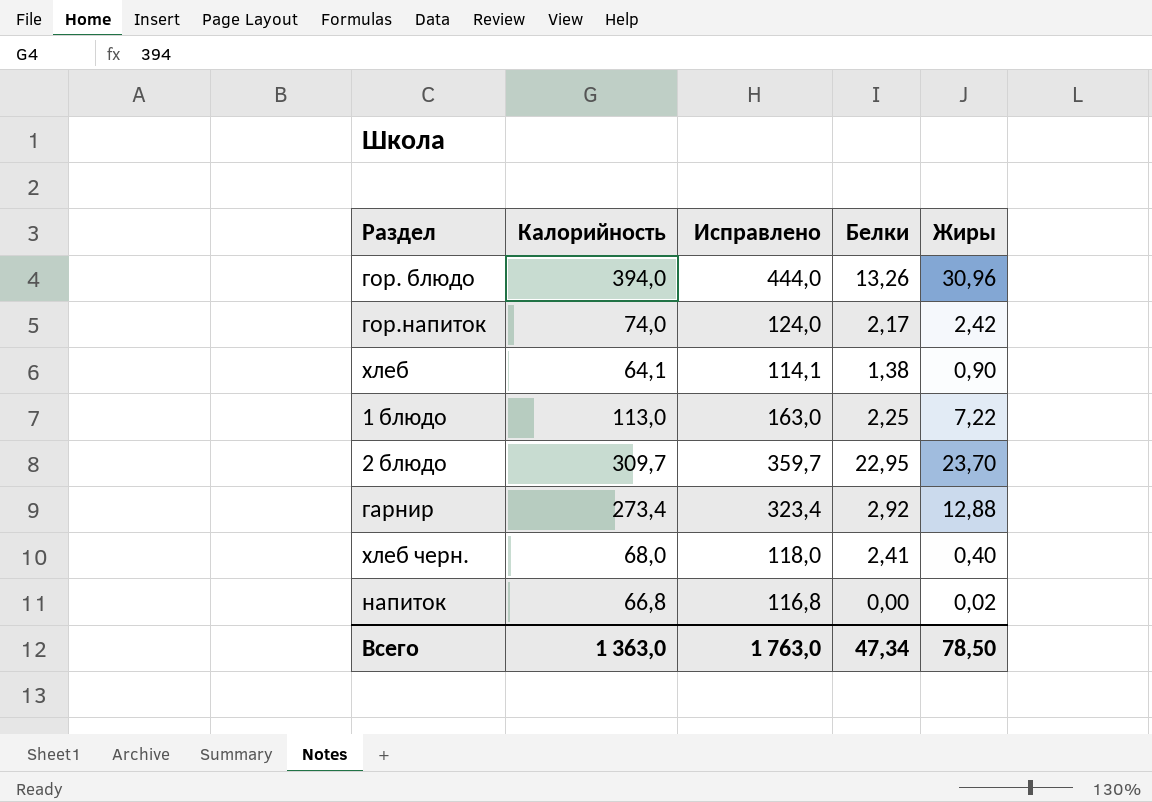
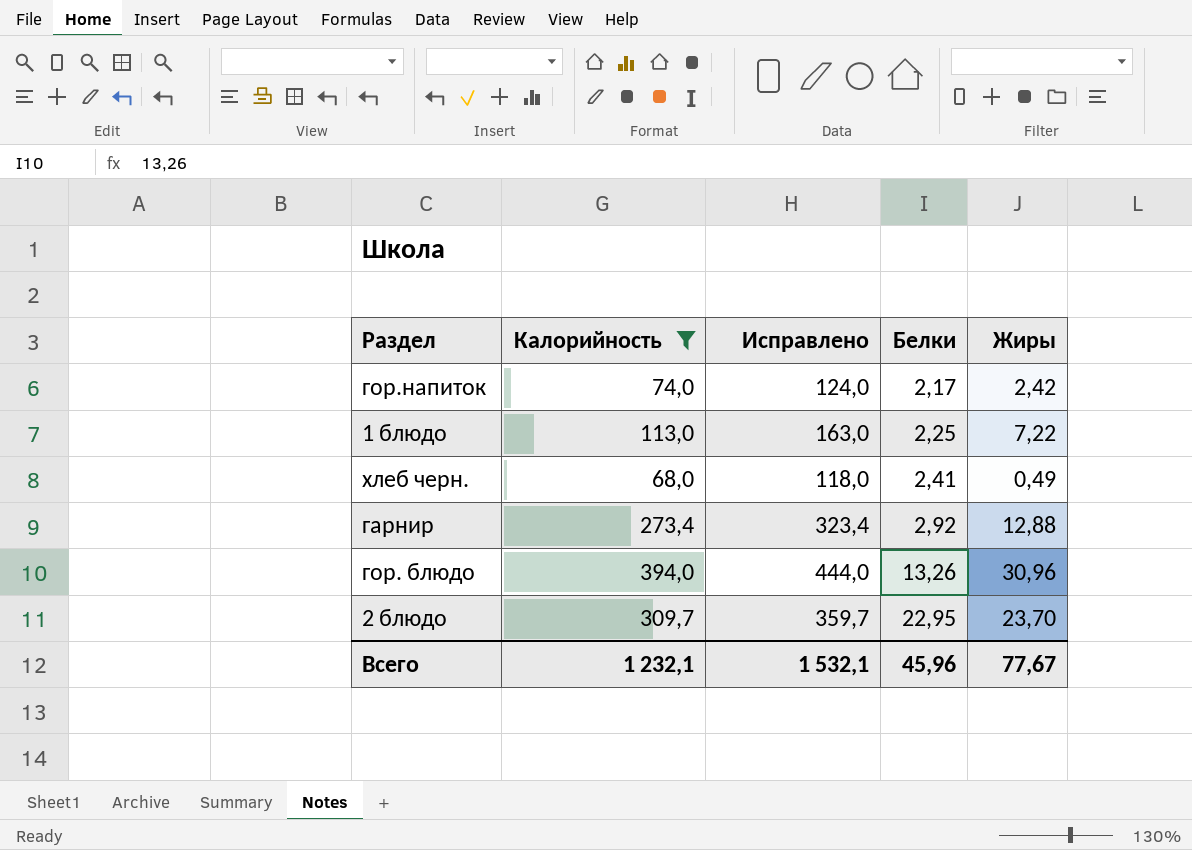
filter: none -> Калорийность >= 68,0
row order: none -> Белки ascending
хлеб черн. | Жиры: 0,40 -> 0,49
Всего | Калорийность: 1 363,0 -> 1 232,1
Всего | Исправлено: 1 763,0 -> 1 532,1
Всего | Белки: 47,34 -> 45,96
Всего | Жиры: 78,50 -> 77,67

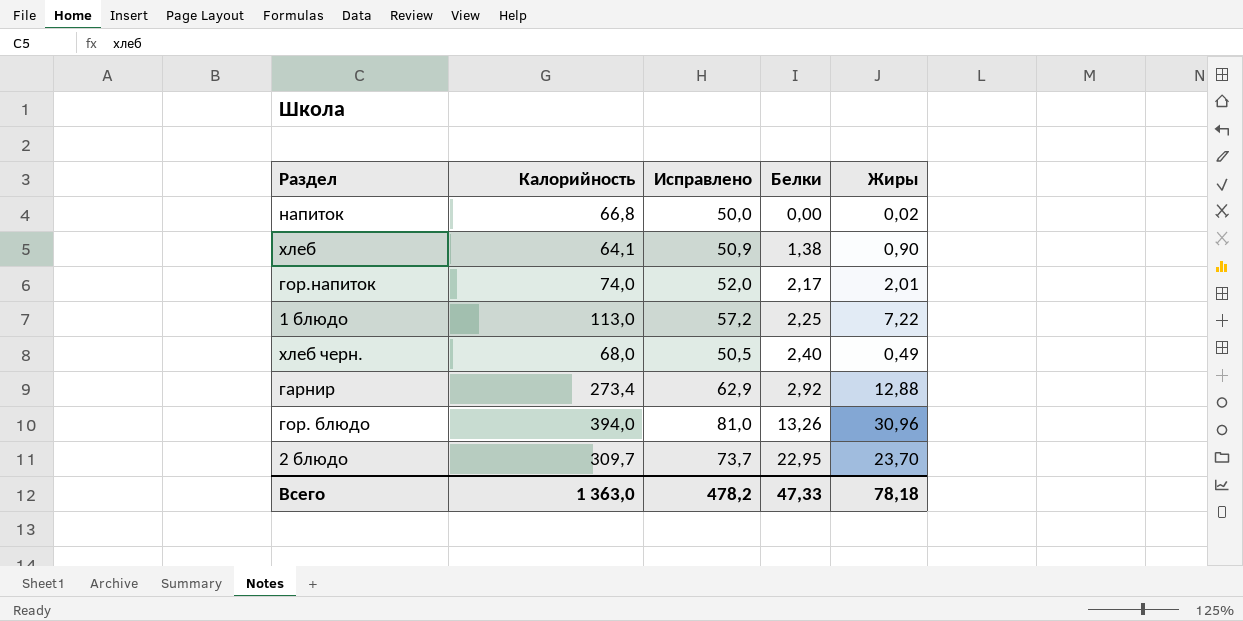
filter: Калорийность >= 68,0 -> none
column Исправлено | formula: [Калорийность] + 50 -> [Жиры] + 50
гор.напиток | Жиры: 2,42 -> 2,01
хлеб черн. | Белки: 2,41 -> 2,40
Всего | Калорийность: 1 232,1 -> 1 363,0
Всего | Исправлено: 1 532,1 -> 478,2
Всего | Белки: 45,96 -> 47,33
Всего | Жиры: 77,67 -> 78,18

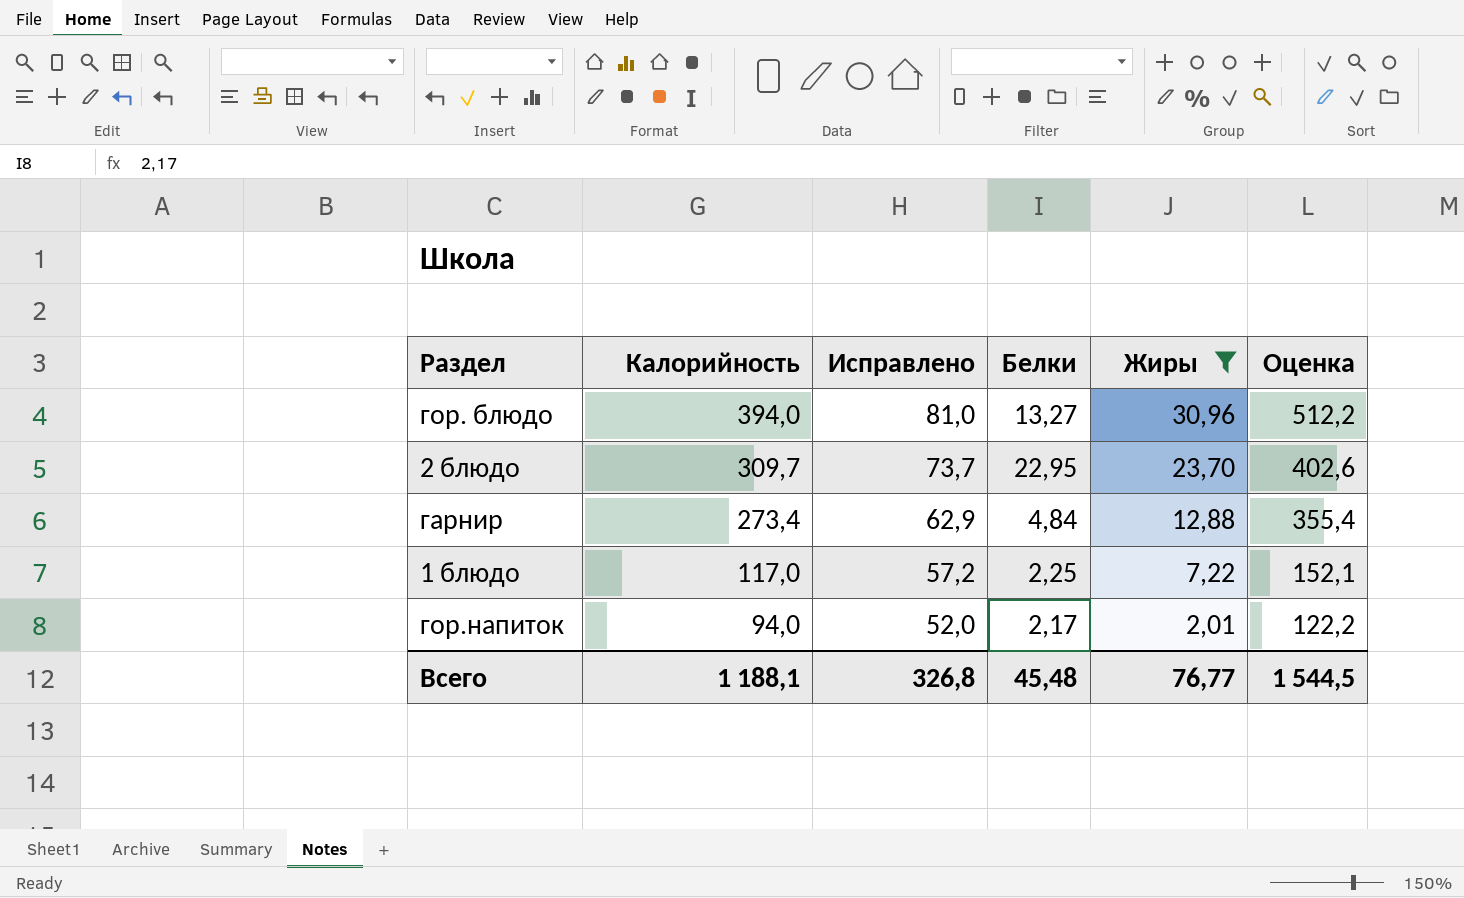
filter: none -> Жиры >= 2,01
row order: Белки ascending -> Калорийность descending
column Оценка | formula: none -> [Калорийность] * 1,3
гор. блюдо | Белки: 13,26 -> 13,27
гарнир | Белки: 2,92 -> 4,84
1 блюдо | Калорийность: 113,0 -> 117,0
гор.напиток | Калорийность: 74,0 -> 94,0
Всего | Калорийность: 1 363,0 -> 1 188,1
Всего | Исправлено: 478,2 -> 326,8
Всего | Белки: 47,33 -> 45,48
Всего | Жиры: 78,18 -> 76,77

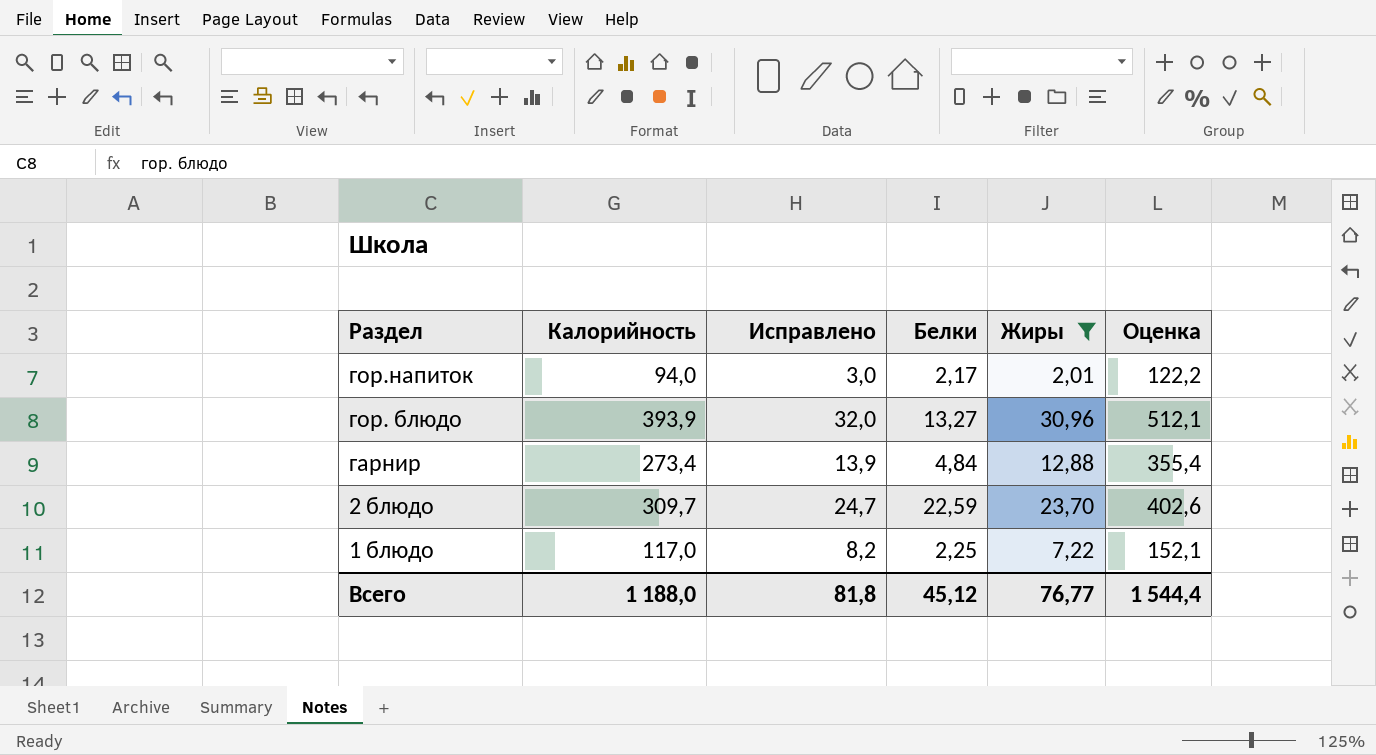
row order: Калорийность descending -> Раздел descending
column Исправлено | formula: [Жиры] + 50 -> [Жиры] + 1
гор. блюдо | Калорийность: 394,0 -> 393,9
гор. блюдо | Оценка: 512,2 -> 512,1
2 блюдо | Белки: 22,95 -> 22,59
Всего | Калорийность: 1 188,1 -> 1 188,0
Всего | Исправлено: 326,8 -> 81,8
Всего | Белки: 45,48 -> 45,12
Всего | Оценка: 1 544,5 -> 1 544,4

